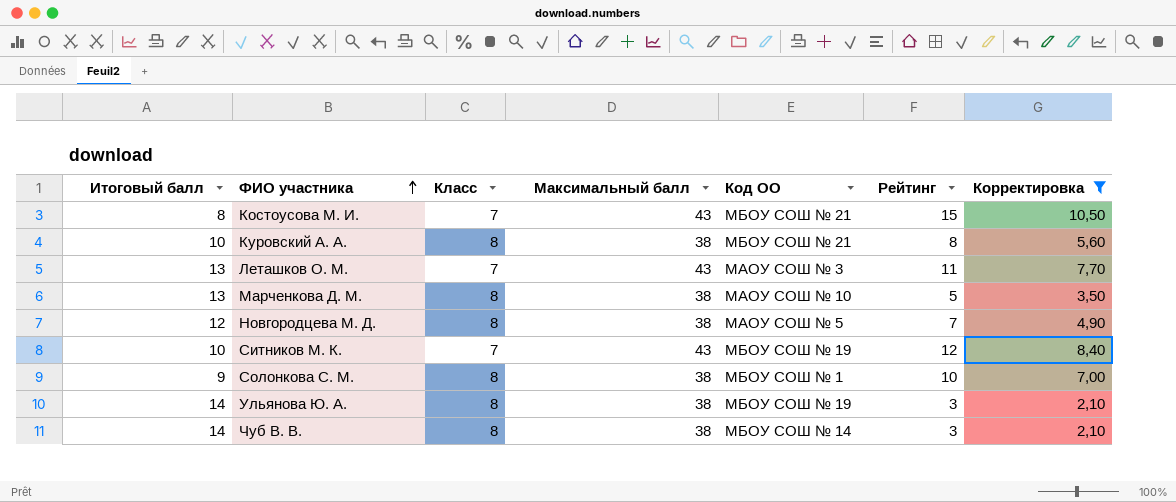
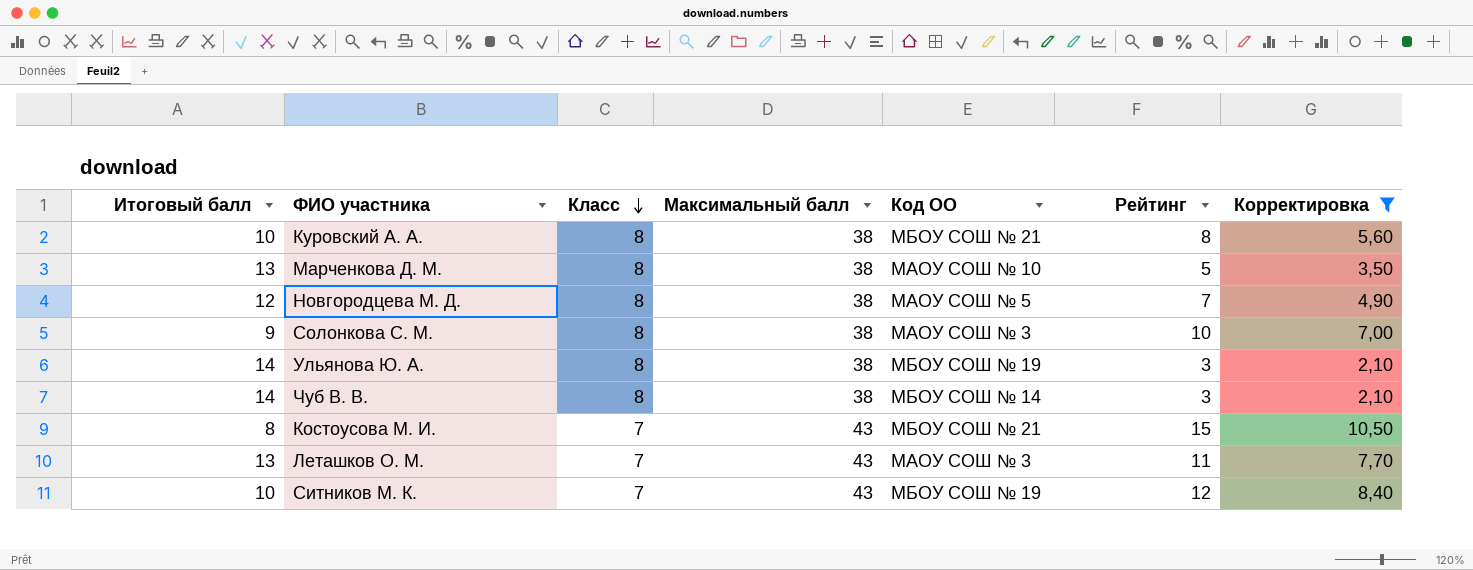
row order: ФИО участника ascending -> Класс descending
Солонкова С. М. | Код ОО: МБОУ СОШ № 1 -> МАОУ СОШ № 3

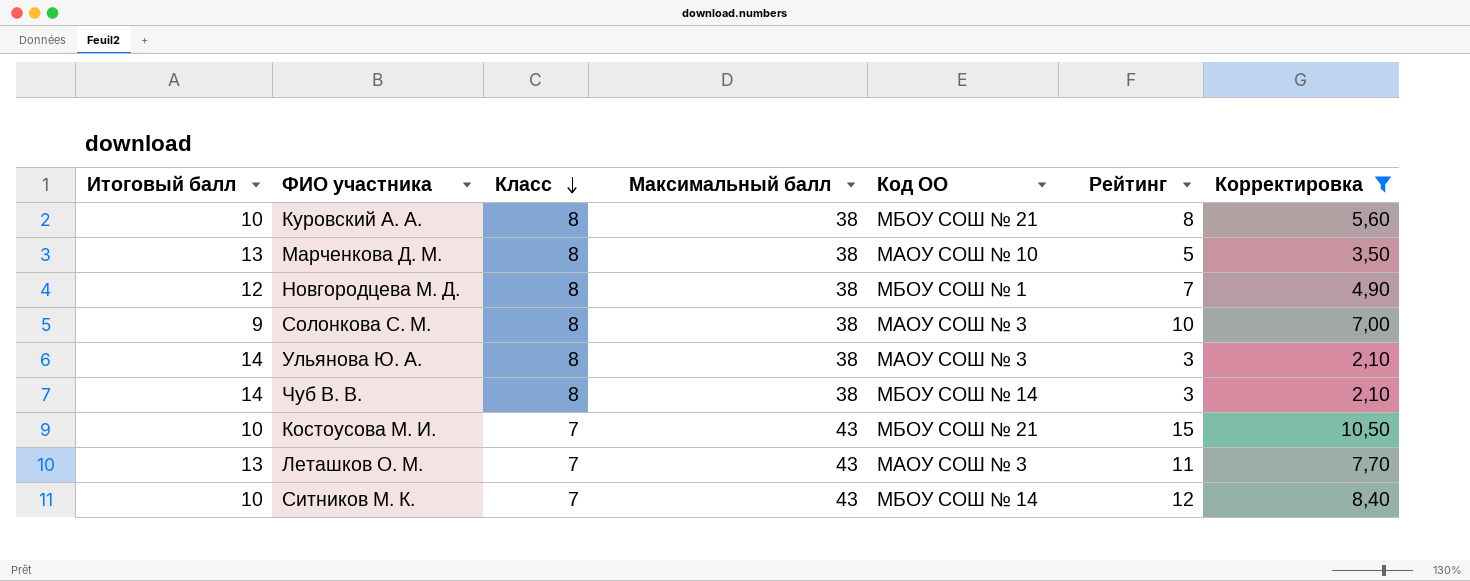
Новгородцева М. Д. | Код ОО: МАОУ СОШ № 5 -> МБОУ СОШ № 1
Ульянова Ю. А. | Код ОО: МБОУ СОШ № 19 -> МАОУ СОШ № 3
Костоусова М. И. | Итоговый балл: 8 -> 10
Ситников М. К. | Код ОО: МБОУ СОШ № 19 -> МБОУ СОШ № 14

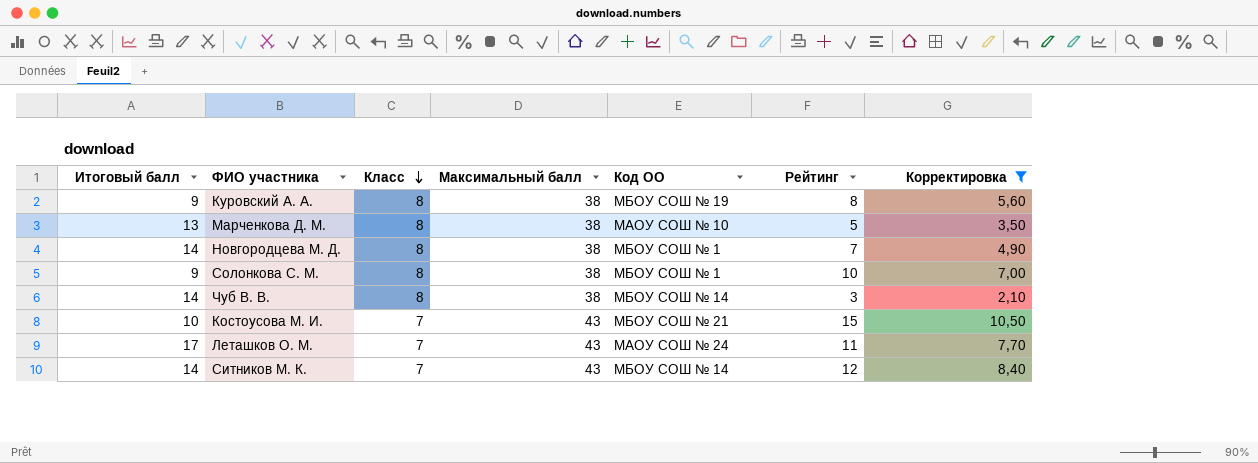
row Ульянова Ю. А.: 14 | 8 | 38 | МАОУ СОШ № 3 | 3 | 2,10 -> none
Куровский А. А. | Итоговый балл: 10 -> 9
Куровский А. А. | Код ОО: МБОУ СОШ № 21 -> МБОУ СОШ № 19
Новгородцева М. Д. | Итоговый балл: 12 -> 14
Солонкова С. М. | Код ОО: МАОУ СОШ № 3 -> МБОУ СОШ № 1
Леташков О. М. | Итоговый балл: 13 -> 17
Леташков О. М. | Код ОО: МАОУ СОШ № 3 -> МАОУ СОШ № 24
Ситников М. К. | Итоговый балл: 10 -> 14

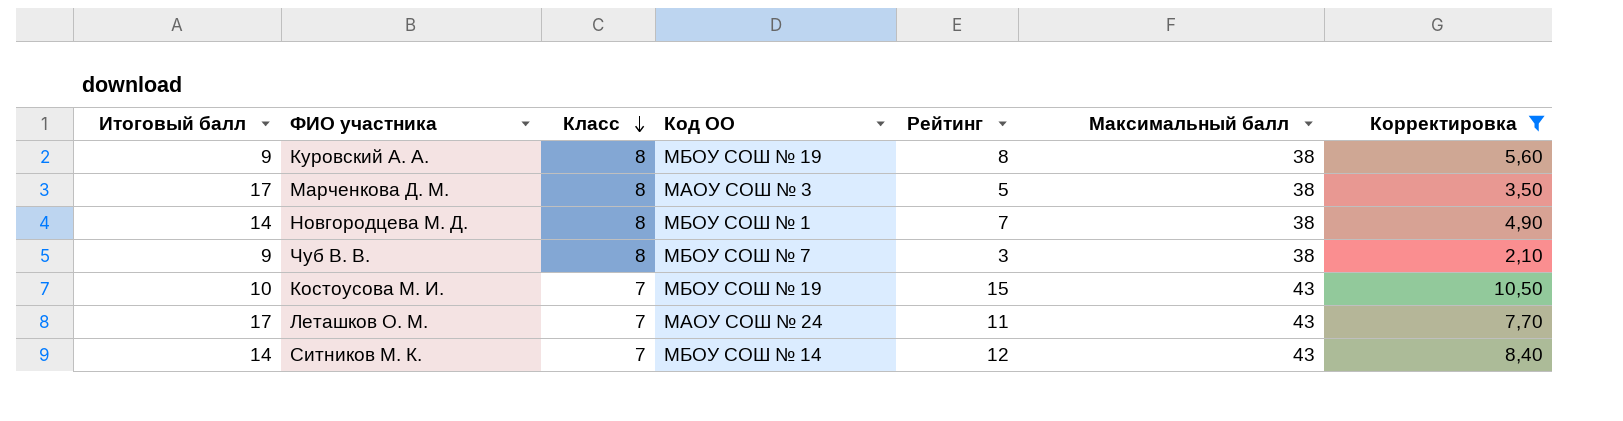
column Максимальный балл | position: 4 -> 6
row Солонкова С. М.: 9 | 8 | 38 | МБОУ СОШ № 1 | 10 | 7,00 -> none
Марченкова Д. М. | Итоговый балл: 13 -> 17
Марченкова Д. М. | Код ОО: МАОУ СОШ № 10 -> МАОУ СОШ № 3
Чуб В. В. | Итоговый балл: 14 -> 9
Чуб В. В. | Код ОО: МБОУ СОШ № 14 -> МБОУ СОШ № 7
Костоусова М. И. | Код ОО: МБОУ СОШ № 21 -> МБОУ СОШ № 19

